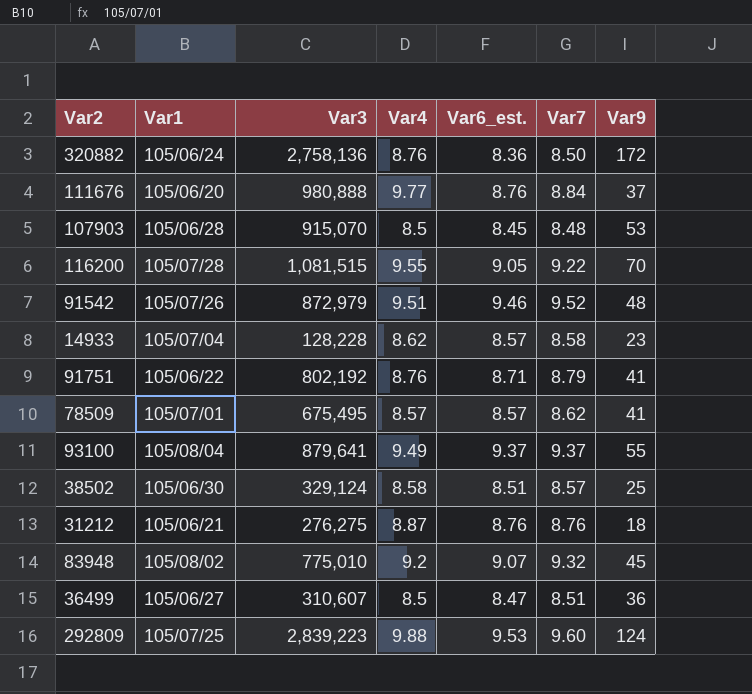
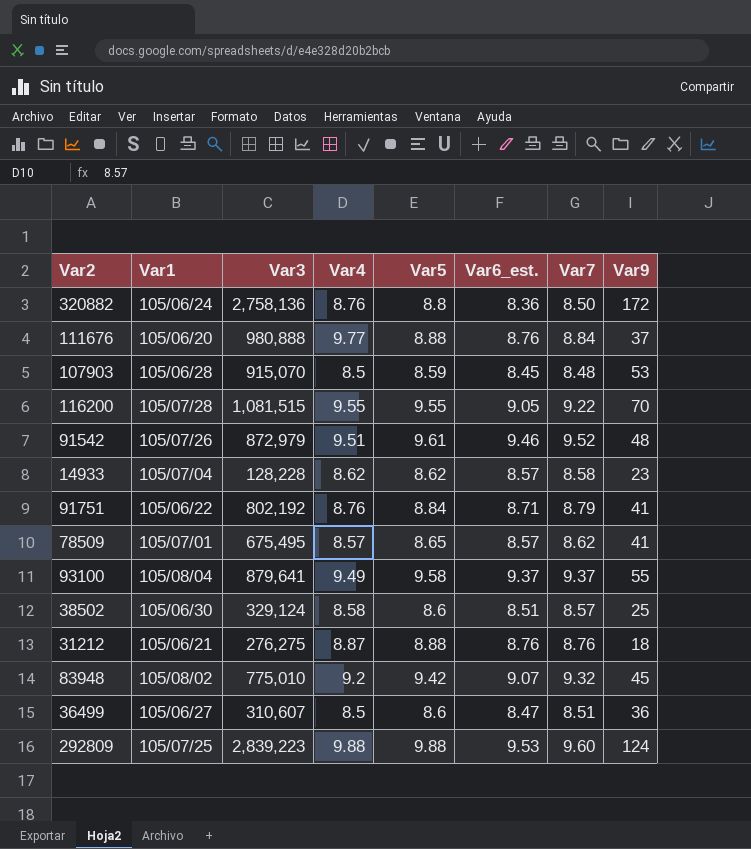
column Var5 | position: none -> 5

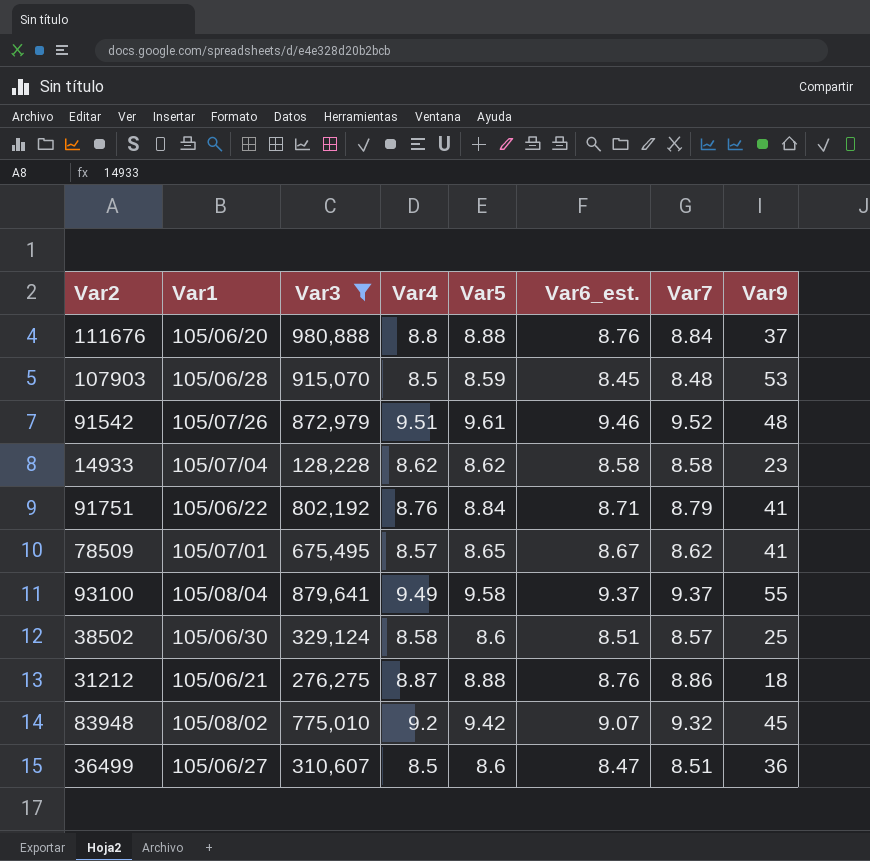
filter: none -> Var3 <= 980,888
111676 | Var4: 9.77 -> 8.8
14933 | Var6_est.: 8.57 -> 8.58
78509 | Var6_est.: 8.57 -> 8.67
31212 | Var7: 8.76 -> 8.86

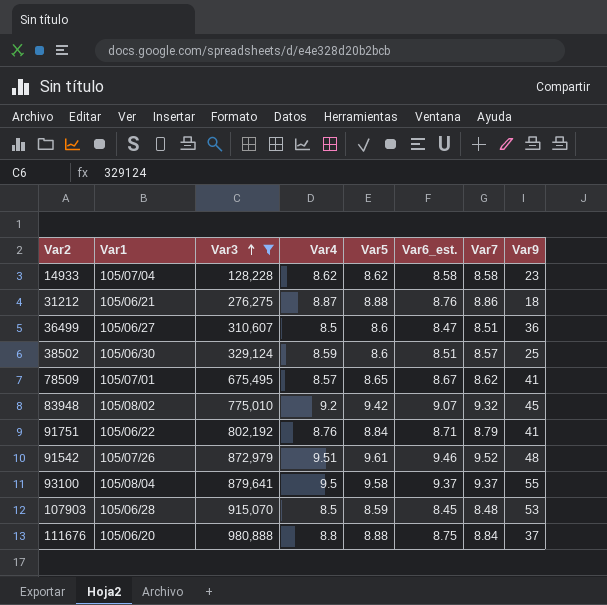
row order: none -> Var3 ascending
38502 | Var4: 8.58 -> 8.59
93100 | Var4: 9.49 -> 9.5
111676 | Var6_est.: 8.76 -> 8.75

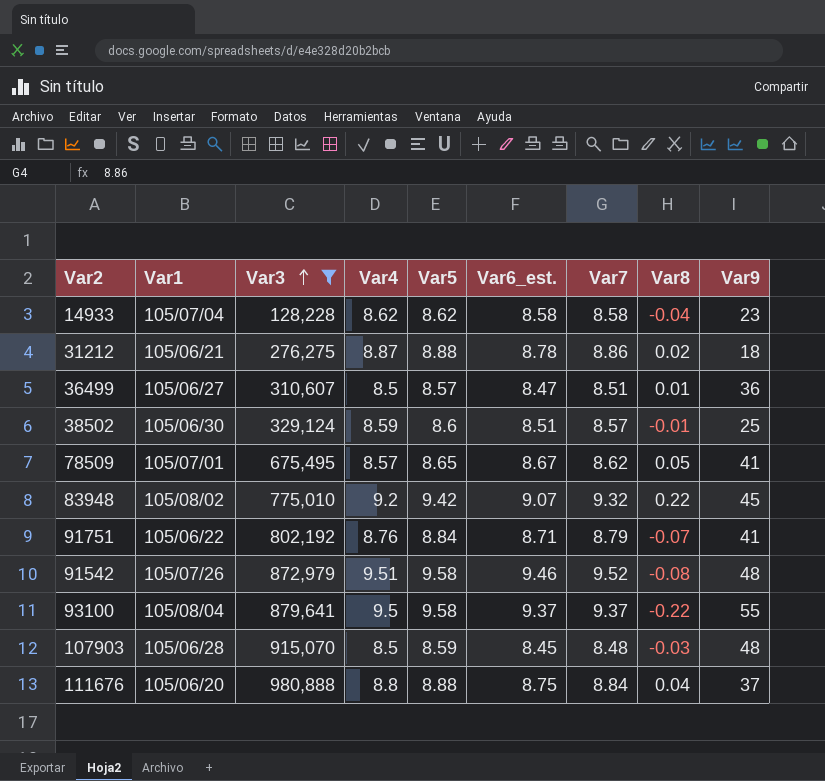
column Var8 | position: none -> 8
31212 | Var6_est.: 8.76 -> 8.78
36499 | Var5: 8.6 -> 8.57
91542 | Var5: 9.61 -> 9.58
107903 | Var9: 53 -> 48

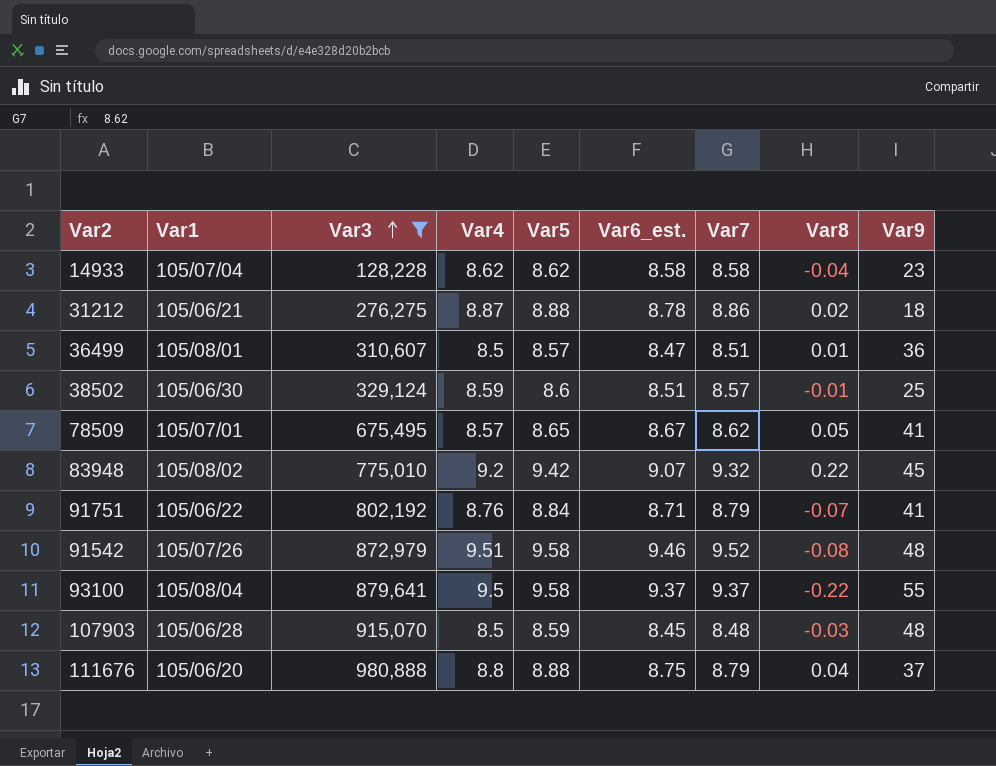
36499 | Var1: 105/06/27 -> 105/08/01
111676 | Var7: 8.84 -> 8.79

